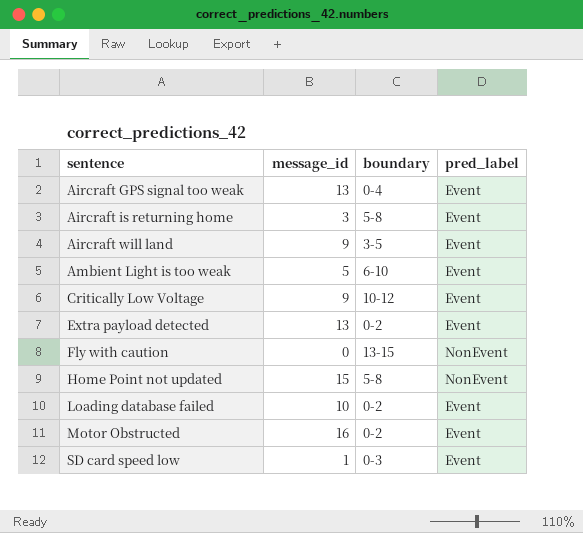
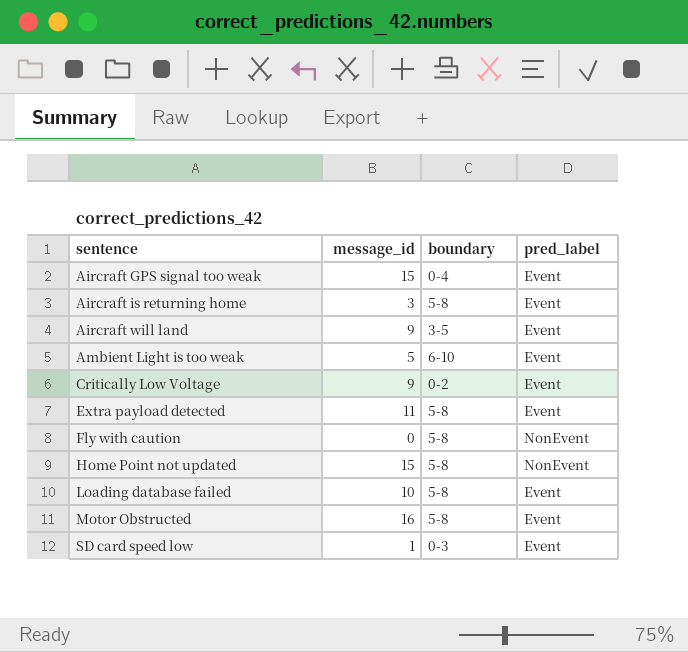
Aircraft GPS signal too weak | message_id: 13 -> 15
Critically Low Voltage | boundary: 10-12 -> 0-2
Extra payload detected | message_id: 13 -> 11
Extra payload detected | boundary: 0-2 -> 5-8
Fly with caution | boundary: 13-15 -> 5-8
Loading database failed | boundary: 0-2 -> 5-8
Motor Obstructed | boundary: 0-2 -> 5-8

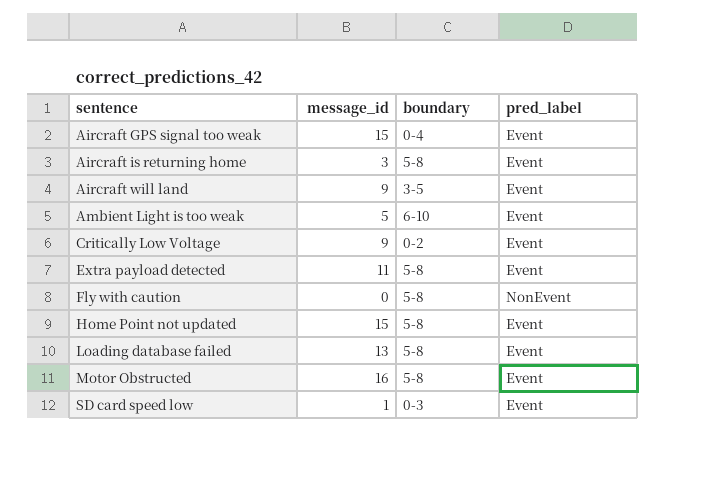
Home Point not updated | pred_label: NonEvent -> Event
Loading database failed | message_id: 10 -> 13

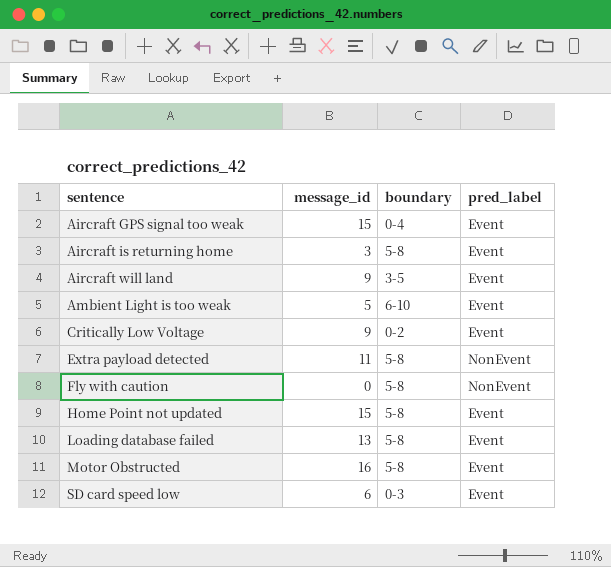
Extra payload detected | pred_label: Event -> NonEvent
SD card speed low | message_id: 1 -> 6

